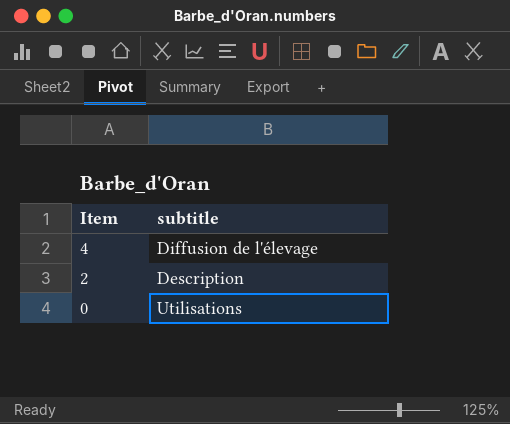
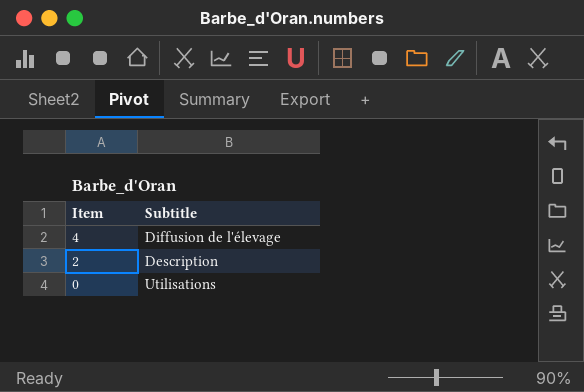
column name: subtitle -> Subtitle

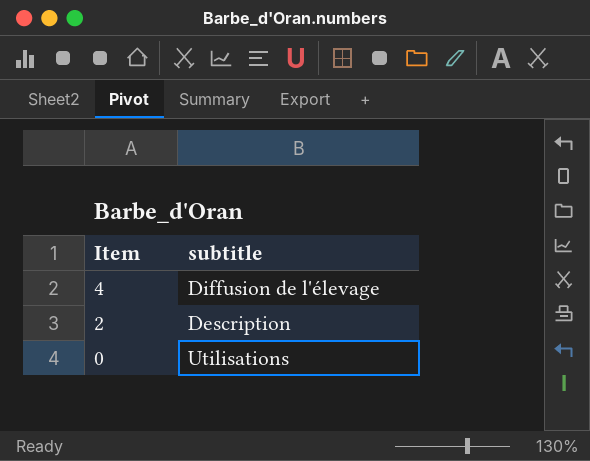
column name: Subtitle -> subtitle

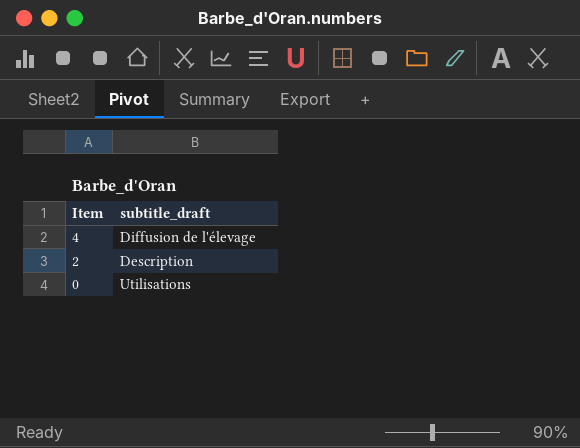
column name: subtitle -> subtitle_draft

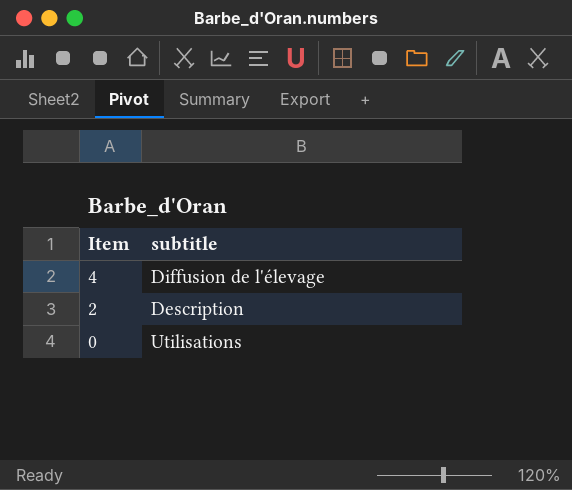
column name: subtitle_draft -> subtitle

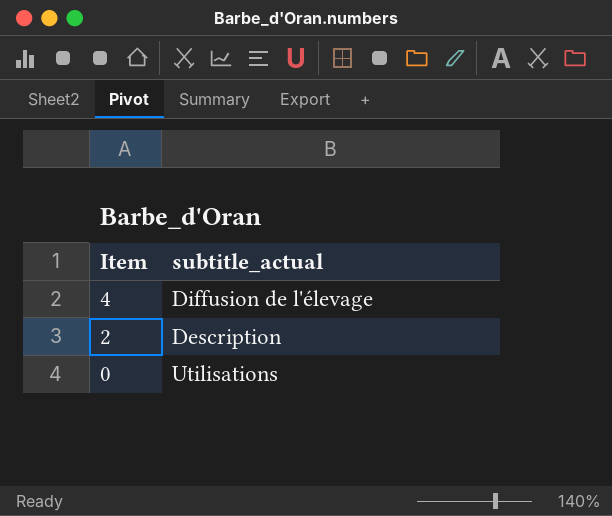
column name: subtitle -> subtitle_actual

